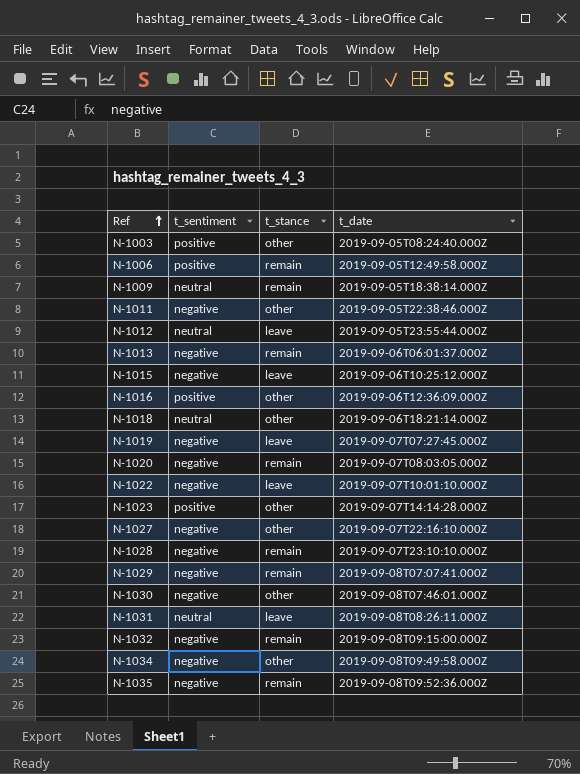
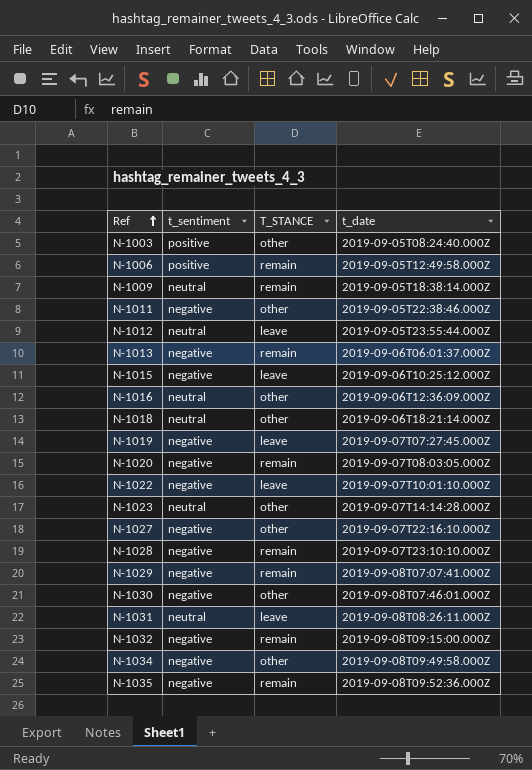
column name: t_stance -> T_STANCE
N-1016 | t_sentiment: positive -> neutral
N-1023 | t_sentiment: positive -> neutral

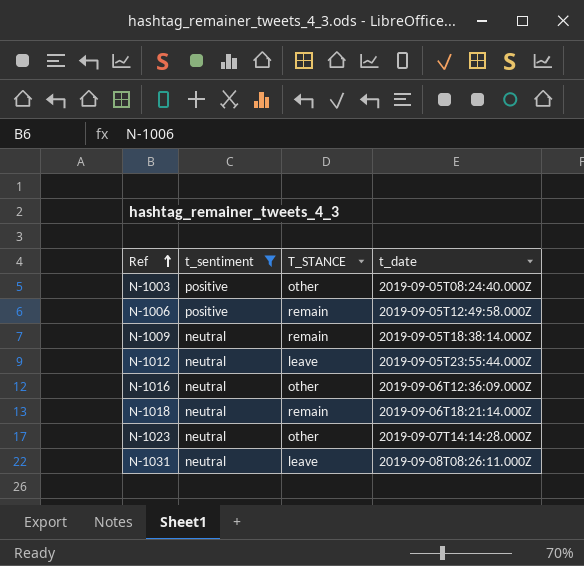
filter: none -> t_sentiment != negative
N-1018 | T_STANCE: other -> remain

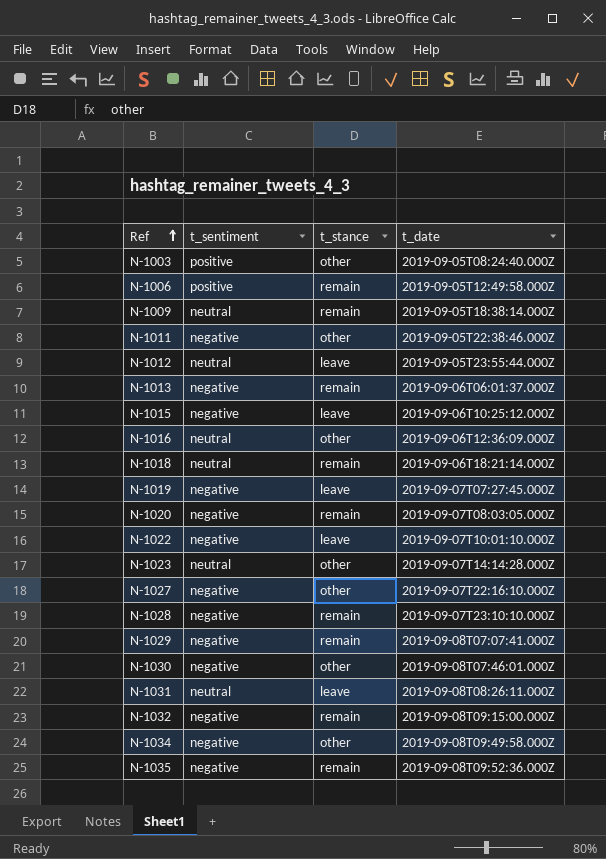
filter: t_sentiment != negative -> none
column name: T_STANCE -> t_stance

